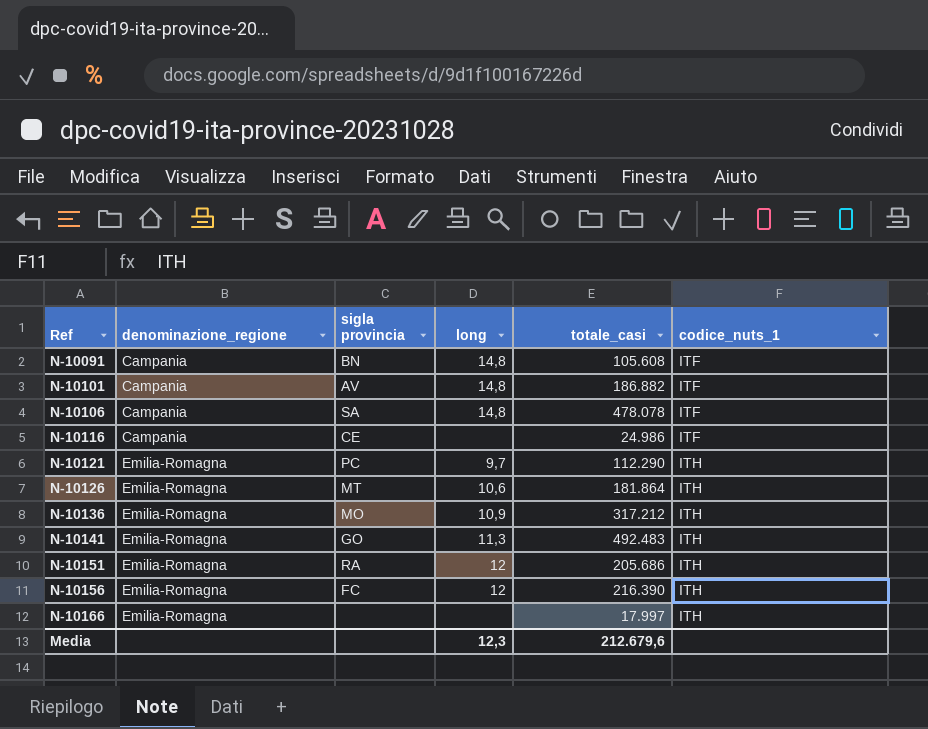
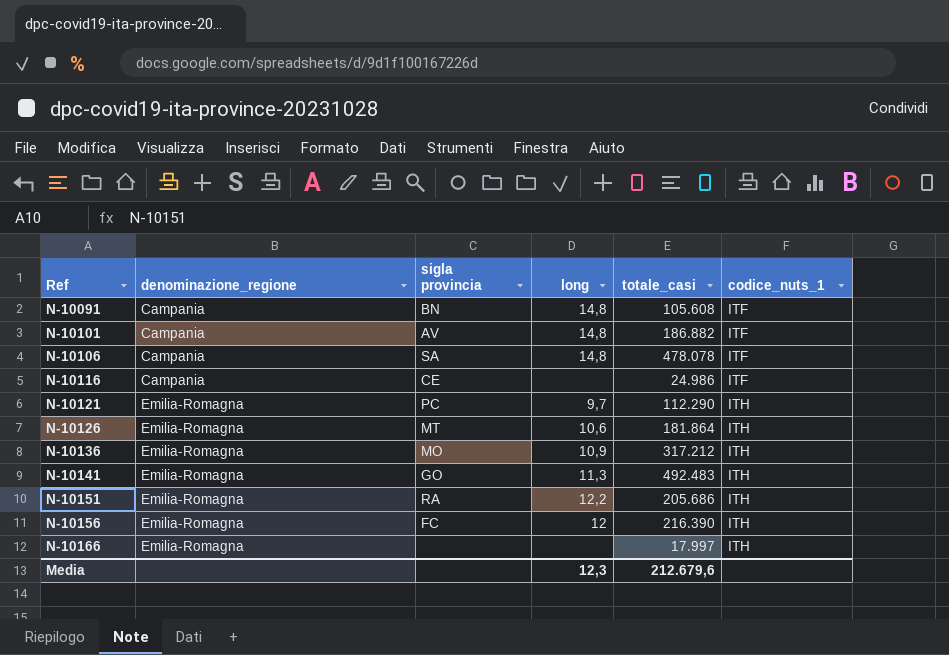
N-10151 | long: 12 -> 12,2

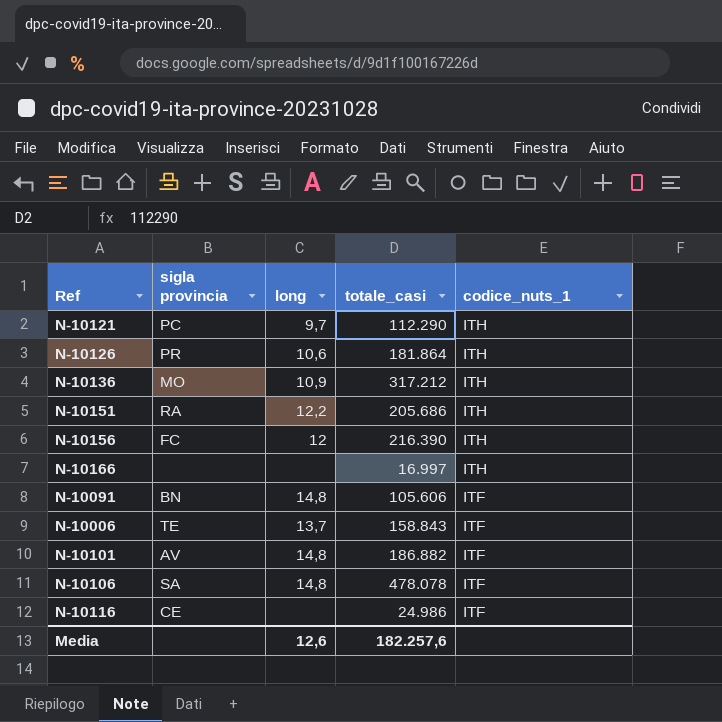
row order: Ref ascending -> codice_nuts_1 descending
column denominazione_regione | position: 2 -> none
row N-10141: Emilia-Romagna | GO | 11,3 | 492.483 | ITH -> none
N-10126 | sigla provincia: MT -> PR
N-10166 | totale_casi: 17.997 -> 16.997
N-10091 | totale_casi: 105.608 -> 105.606
row N-10006: none -> TE | 13,7 | 158.843 | ITF
Media | long: 12,3 -> 12,6
Media | totale_casi: 212.679,6 -> 182.257,6

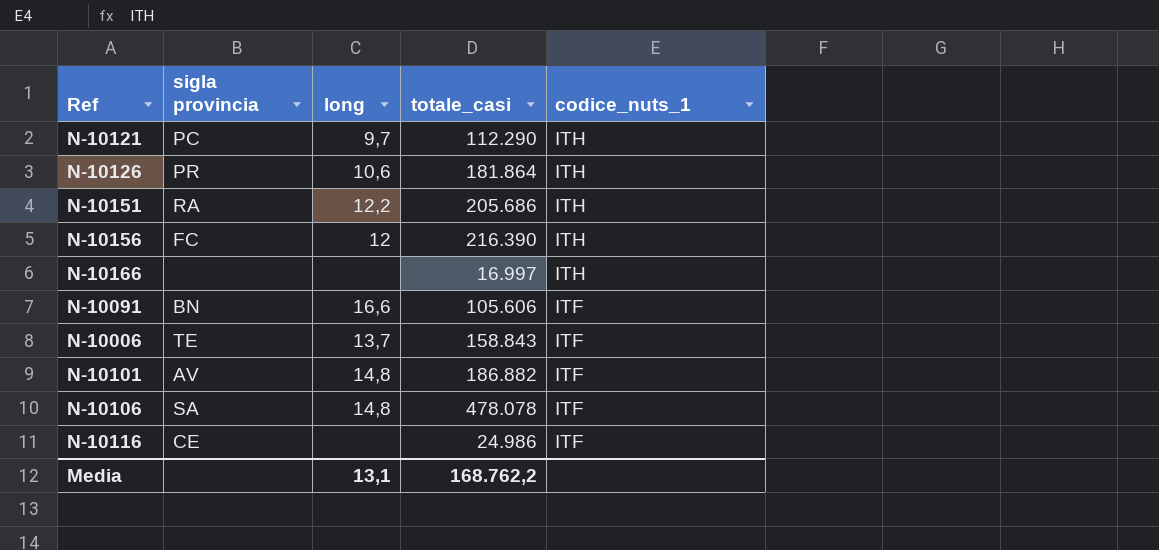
row N-10136: MO | 10,9 | 317.212 | ITH -> none
N-10091 | long: 14,8 -> 16,6
Media | long: 12,6 -> 13,1
Media | totale_casi: 182.257,6 -> 168.762,2

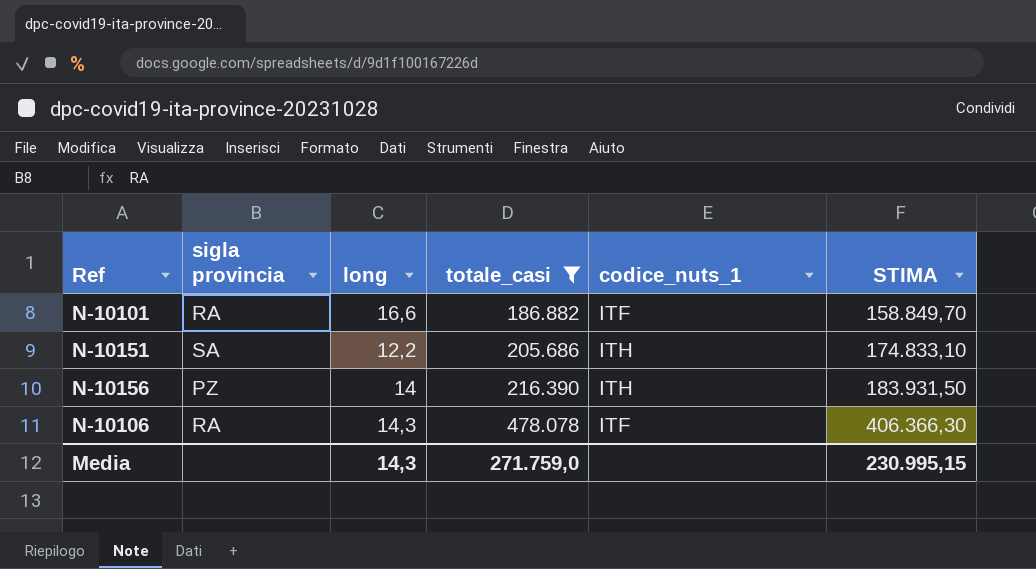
filter: none -> totale_casi >= 186.882
row order: codice_nuts_1 descending -> totale_casi ascending
column STIMA | formula: none -> [totale_casi] * 0,85
N-10101 | sigla provincia: AV -> RA
N-10101 | long: 14,8 -> 16,6
N-10151 | sigla provincia: RA -> SA
N-10156 | sigla provincia: FC -> PZ
N-10156 | long: 12 -> 14
N-10106 | sigla provincia: SA -> RA
N-10106 | long: 14,8 -> 14,3
Media | long: 13,1 -> 14,3
Media | totale_casi: 168.762,2 -> 271.759,0

